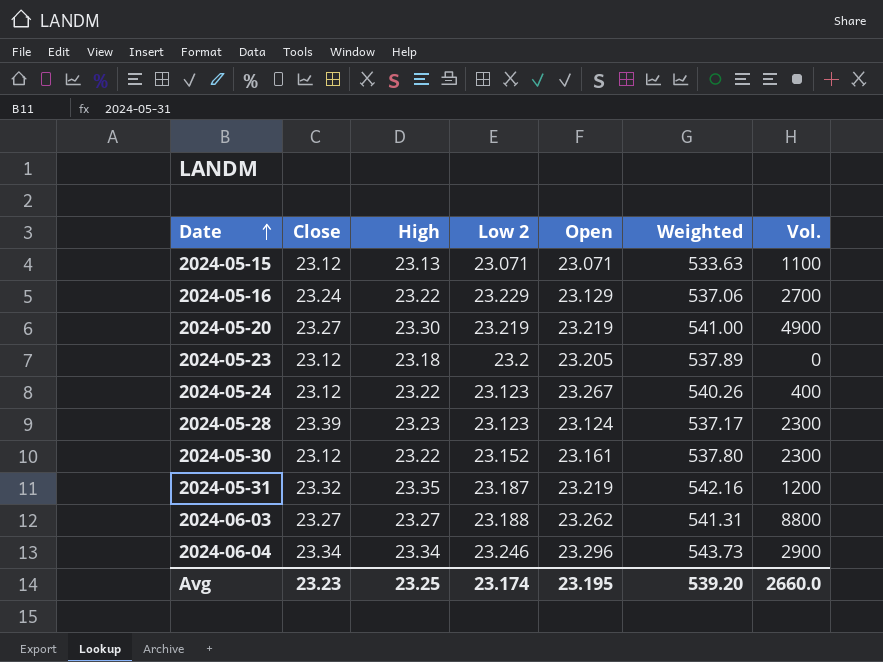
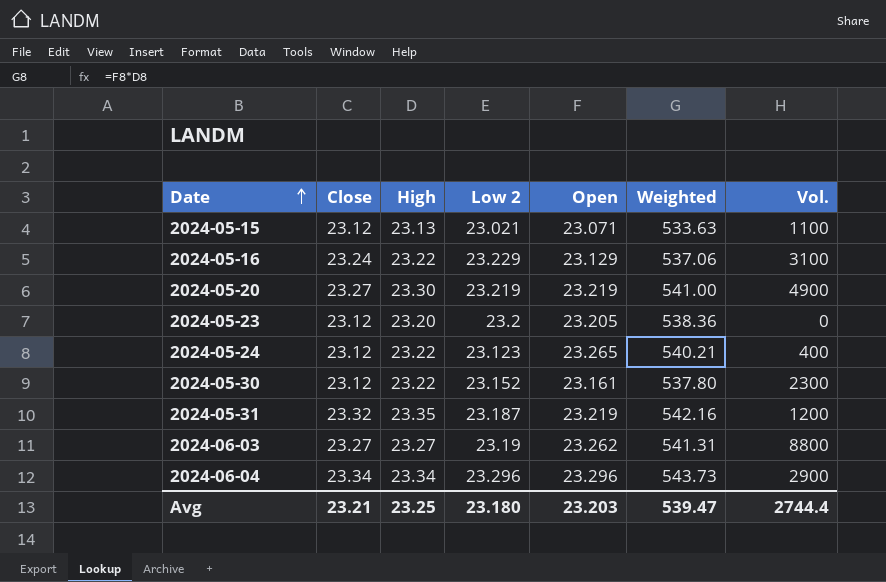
row 2024-05-28: 23.39 | 23.23 | 23.123 | 23.124 | 537.17 | 2300 -> none
2024-05-15 | Low 2: 23.071 -> 23.021
2024-05-16 | Vol.: 2700 -> 3100
2024-05-23 | High: 23.18 -> 23.20
2024-05-23 | Weighted: 537.89 -> 538.36
2024-05-24 | Open: 23.267 -> 23.265
2024-05-24 | Weighted: 540.26 -> 540.21
2024-06-03 | Low 2: 23.188 -> 23.19
2024-06-04 | Low 2: 23.246 -> 23.296
Avg | Close: 23.23 -> 23.21
Avg | Low 2: 23.174 -> 23.180
Avg | Open: 23.195 -> 23.203
Avg | Weighted: 539.20 -> 539.47
Avg | Vol.: 2660.0 -> 2744.4

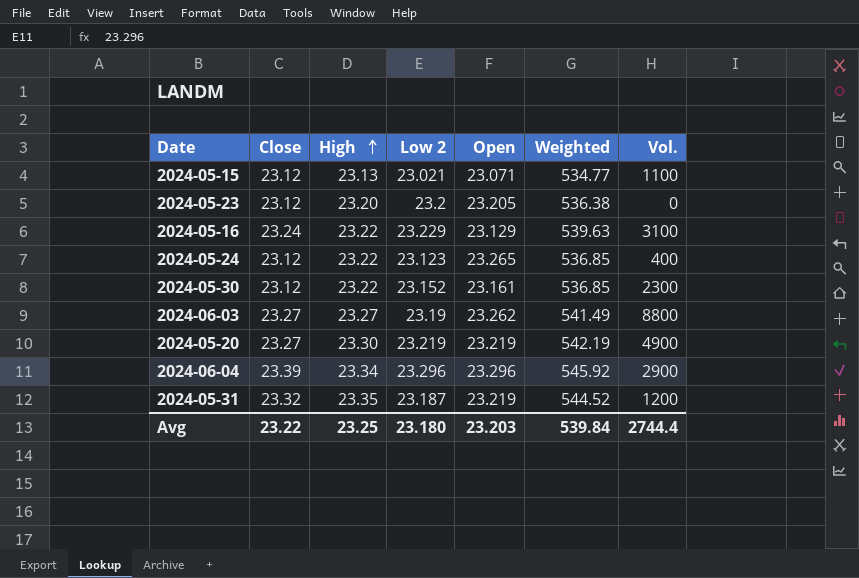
row order: Date ascending -> High ascending
column Weighted | formula: [High] * [Open] -> [Close] * [High]
2024-06-04 | Close: 23.34 -> 23.39
Avg | Close: 23.21 -> 23.22
Avg | Weighted: 539.47 -> 539.84

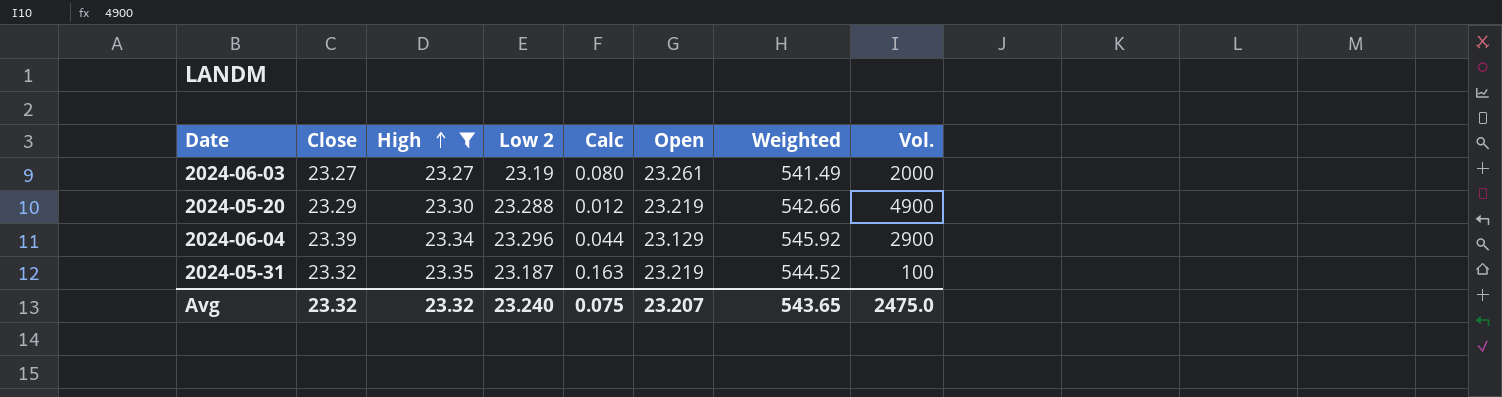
filter: none -> High >= 23.27
column Calc | formula: none -> [High] - [Low 2]
2024-06-03 | Open: 23.262 -> 23.261
2024-06-03 | Vol.: 8800 -> 2000
2024-05-20 | Close: 23.27 -> 23.29
2024-05-20 | Low 2: 23.219 -> 23.288
2024-05-20 | Weighted: 542.19 -> 542.66
2024-06-04 | Open: 23.296 -> 23.129
2024-05-31 | Vol.: 1200 -> 100
Avg | Close: 23.22 -> 23.32
Avg | High: 23.25 -> 23.32
Avg | Low 2: 23.180 -> 23.240
Avg | Open: 23.203 -> 23.207
Avg | Weighted: 539.84 -> 543.65
Avg | Vol.: 2744.4 -> 2475.0

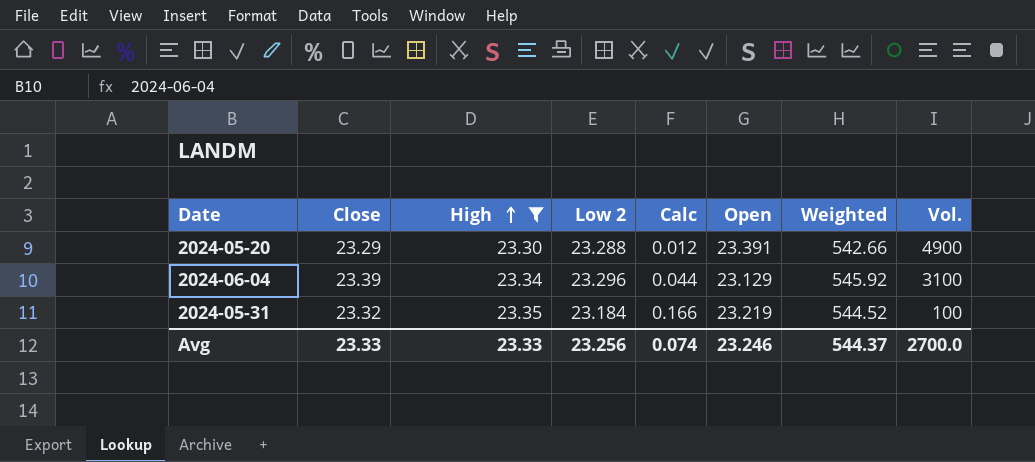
row 2024-06-03: 23.27 | 23.27 | 23.19 | 0.080 | 23.261 | 541.49 | 2000 -> none
2024-05-20 | Open: 23.219 -> 23.391
2024-06-04 | Vol.: 2900 -> 3100
2024-05-31 | Low 2: 23.187 -> 23.184
2024-05-31 | Calc: 0.163 -> 0.166
Avg | Close: 23.32 -> 23.33
Avg | High: 23.32 -> 23.33
Avg | Low 2: 23.240 -> 23.256
Avg | Calc: 0.075 -> 0.074
Avg | Open: 23.207 -> 23.246
Avg | Weighted: 543.65 -> 544.37
Avg | Vol.: 2475.0 -> 2700.0

